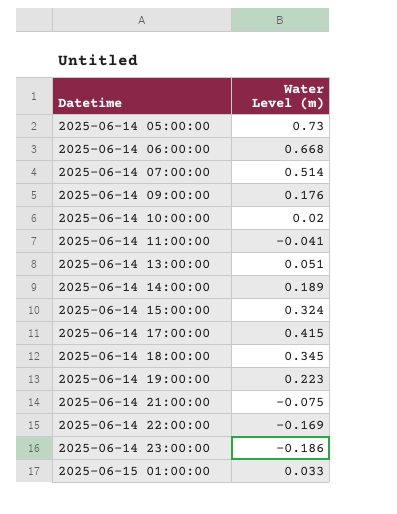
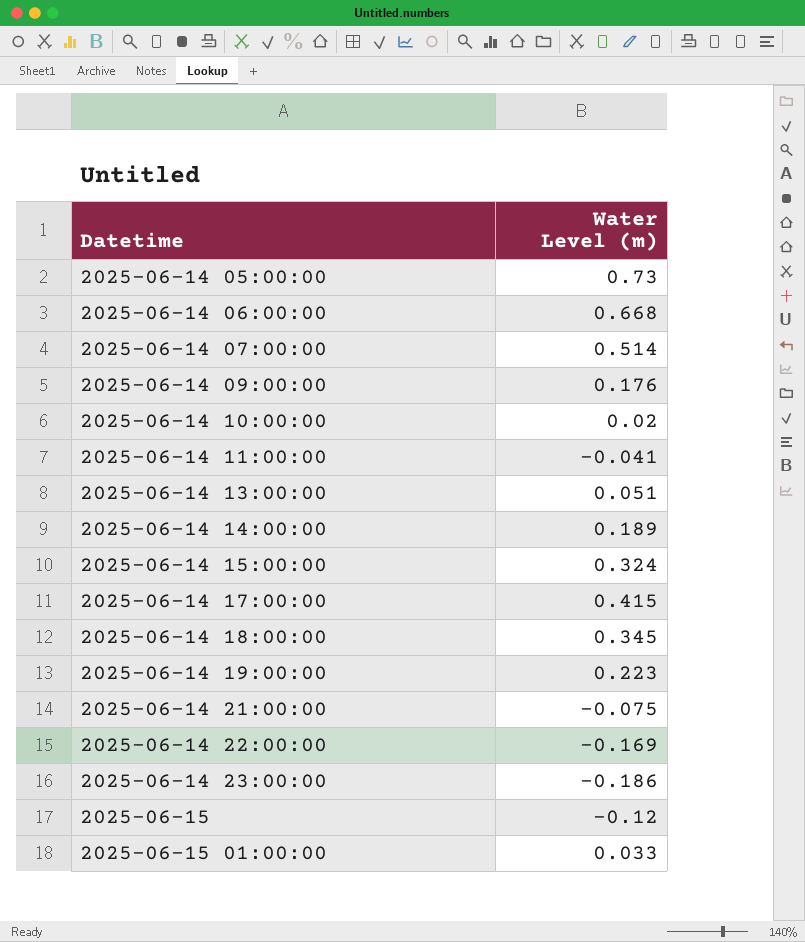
row 2025-06-15: none -> -0.12

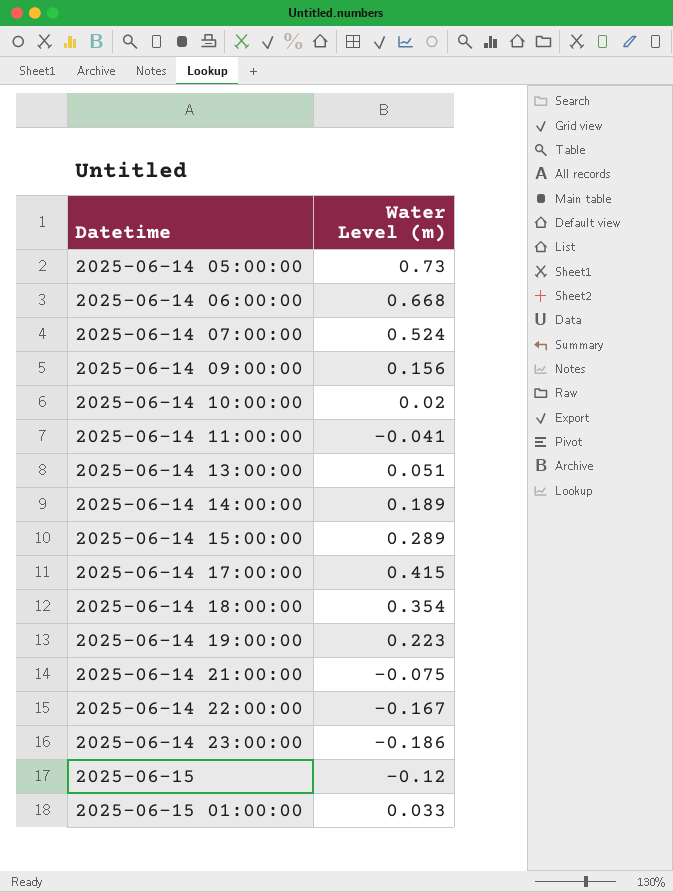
2025-06-14 07:00:00 | Water Level (m): 0.514 -> 0.524
2025-06-14 09:00:00 | Water Level (m): 0.176 -> 0.156
2025-06-14 15:00:00 | Water Level (m): 0.324 -> 0.289
2025-06-14 18:00:00 | Water Level (m): 0.345 -> 0.354
2025-06-14 22:00:00 | Water Level (m): -0.169 -> -0.167

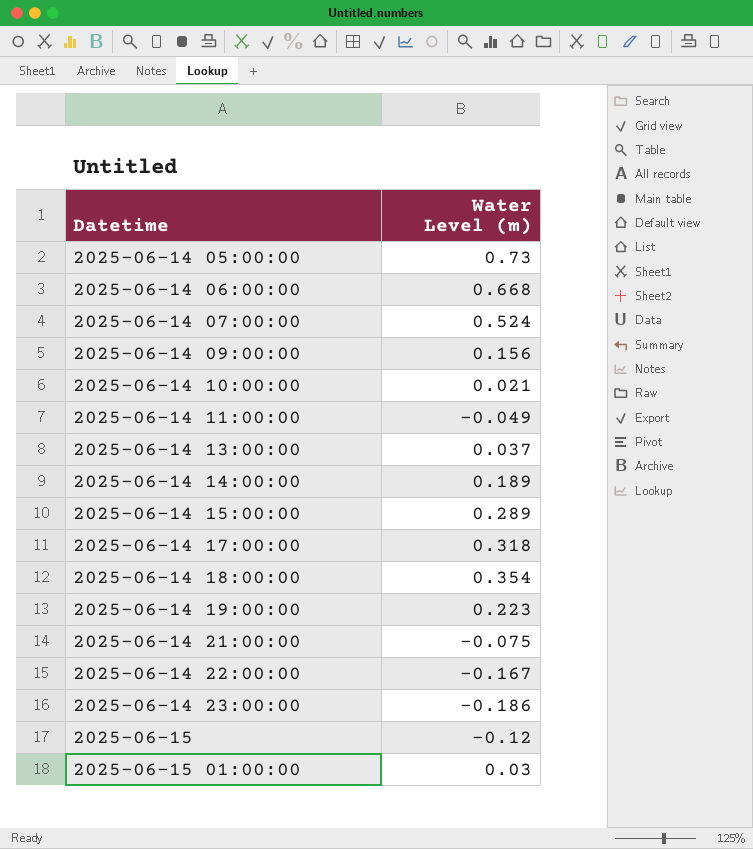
2025-06-14 10:00:00 | Water Level (m): 0.02 -> 0.021
2025-06-14 11:00:00 | Water Level (m): -0.041 -> -0.049
2025-06-14 13:00:00 | Water Level (m): 0.051 -> 0.037
2025-06-14 17:00:00 | Water Level (m): 0.415 -> 0.318
2025-06-15 01:00:00 | Water Level (m): 0.033 -> 0.03

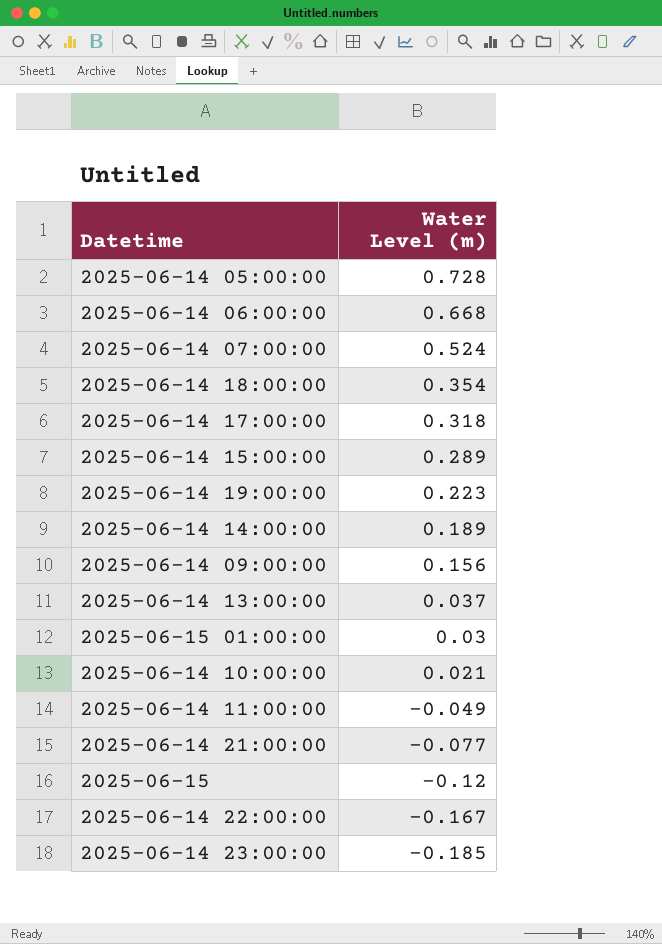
row order: Datetime ascending -> Water Level (m) descending
2025-06-14 05:00:00 | Water Level (m): 0.73 -> 0.728
2025-06-14 21:00:00 | Water Level (m): -0.075 -> -0.077
2025-06-14 23:00:00 | Water Level (m): -0.186 -> -0.185

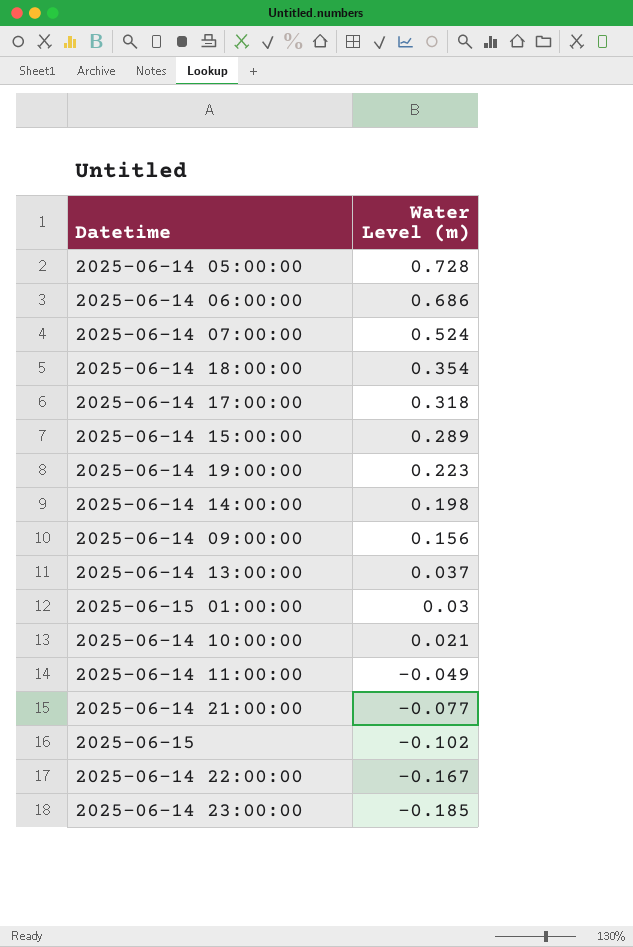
2025-06-14 06:00:00 | Water Level (m): 0.668 -> 0.686
2025-06-14 14:00:00 | Water Level (m): 0.189 -> 0.198
2025-06-15 | Water Level (m): -0.12 -> -0.102

